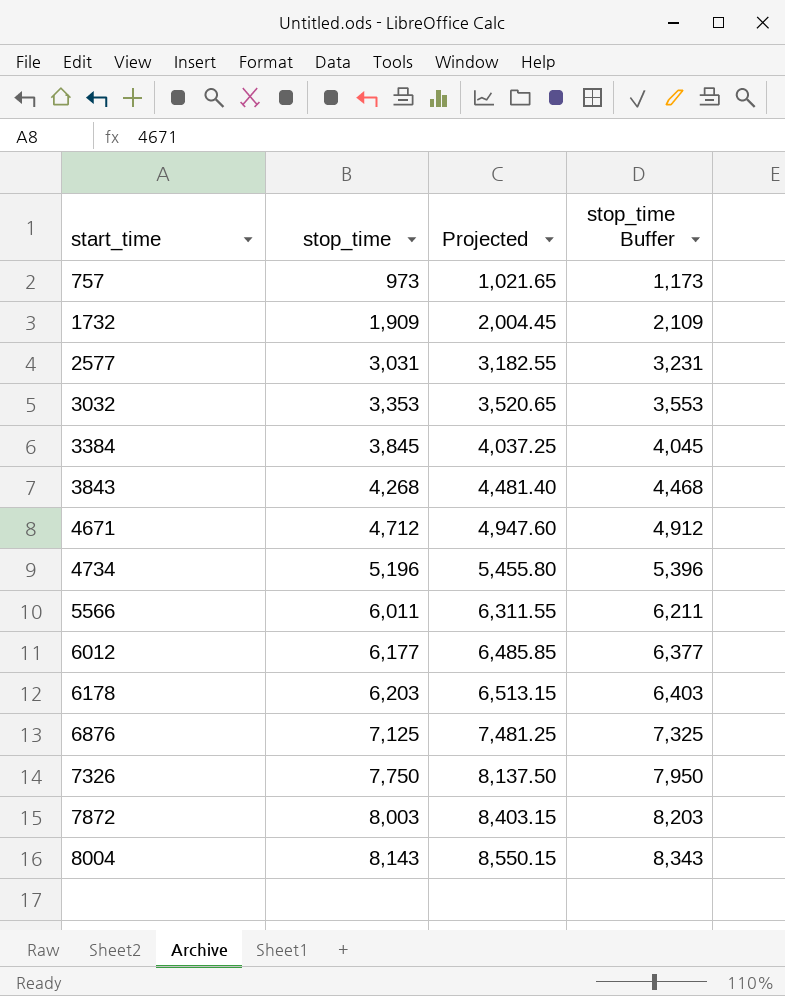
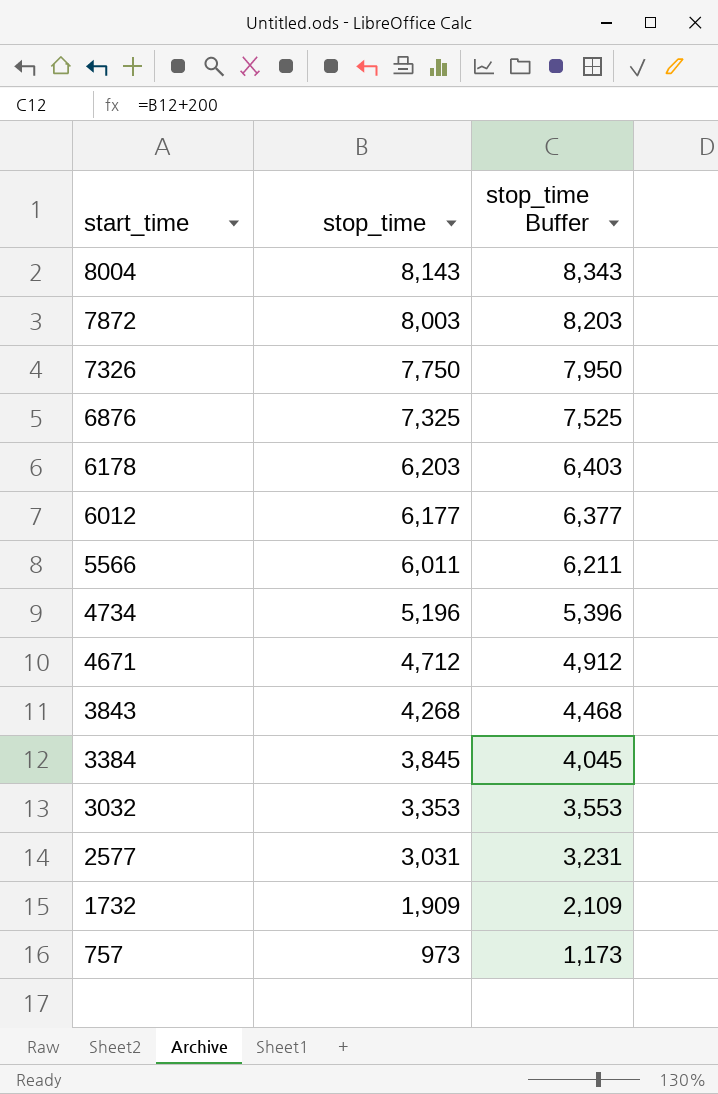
row order: start_time ascending -> start_time descending
column Projected | formula: [stop_time] * 1.05 -> none
6876 | stop_time: 7,125 -> 7,325
6876 | stop_time Buffer: 7,325 -> 7,525

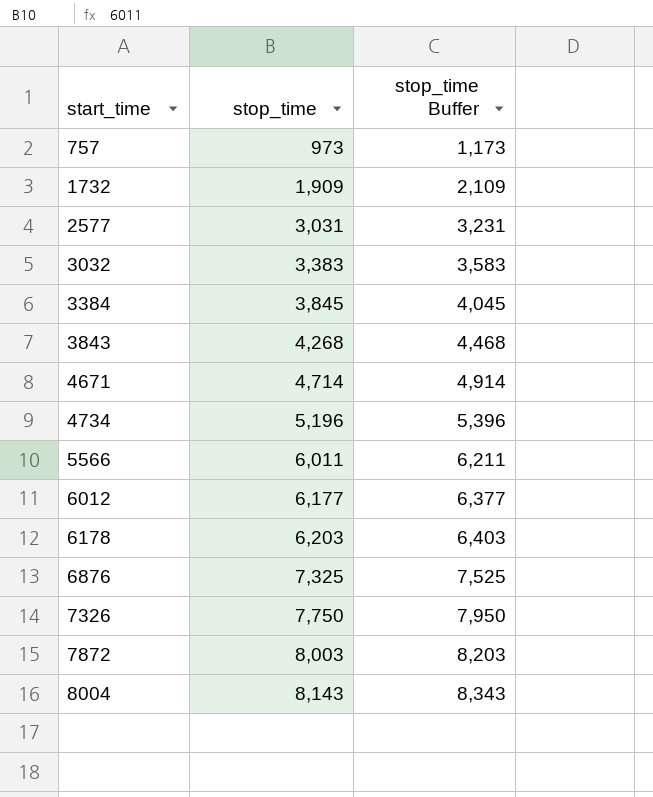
row order: start_time descending -> start_time ascending
3032 | stop_time: 3,353 -> 3,383
3032 | stop_time Buffer: 3,553 -> 3,583
4671 | stop_time: 4,712 -> 4,714
4671 | stop_time Buffer: 4,912 -> 4,914

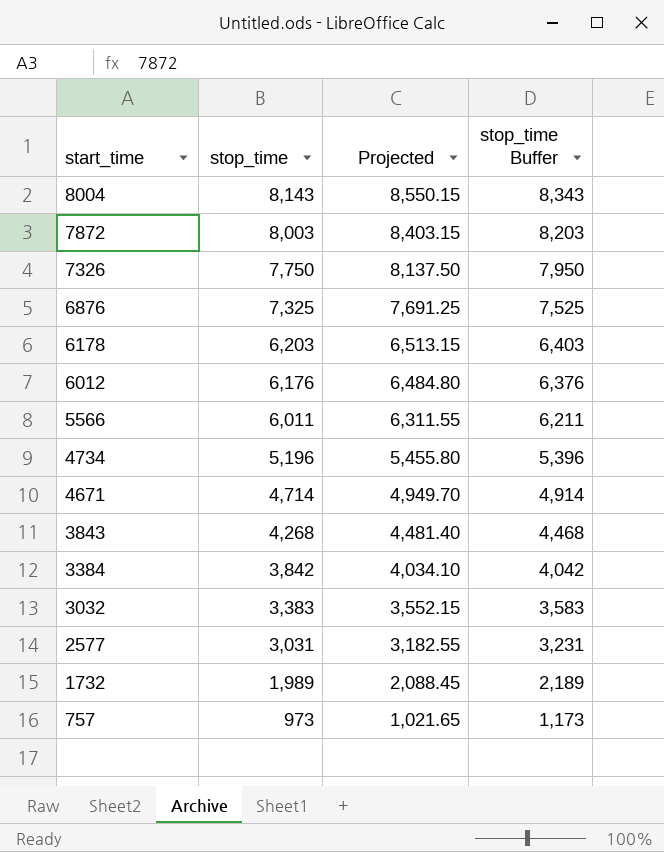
row order: start_time ascending -> start_time descending
column Projected | formula: none -> [stop_time] * 1.05
6012 | stop_time: 6,177 -> 6,176
6012 | stop_time Buffer: 6,377 -> 6,376
3384 | stop_time: 3,845 -> 3,842
3384 | stop_time Buffer: 4,045 -> 4,042
1732 | stop_time: 1,909 -> 1,989
1732 | stop_time Buffer: 2,109 -> 2,189

